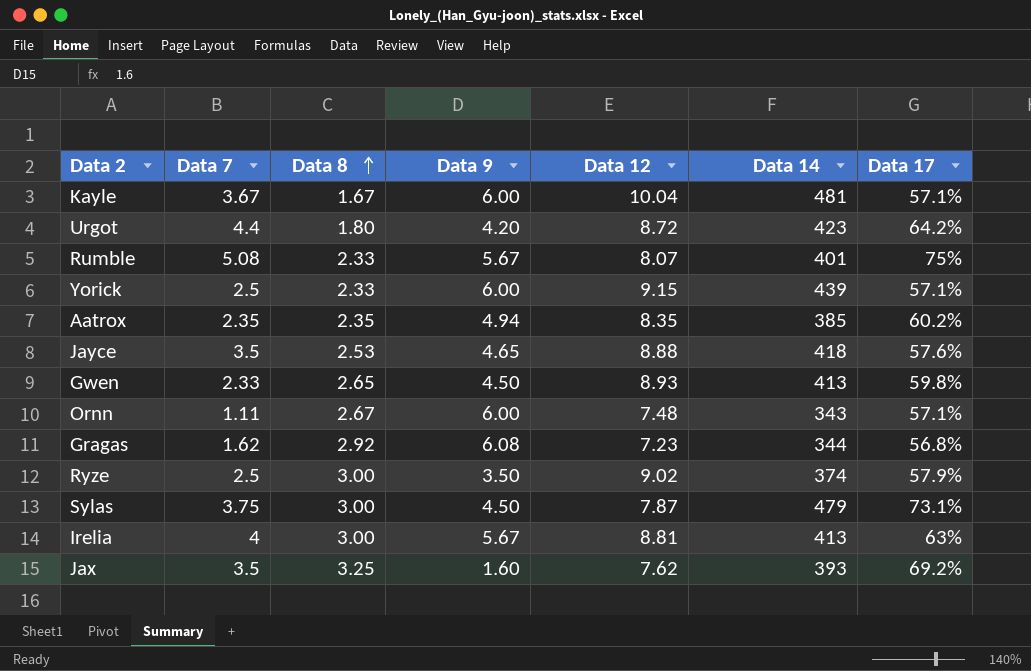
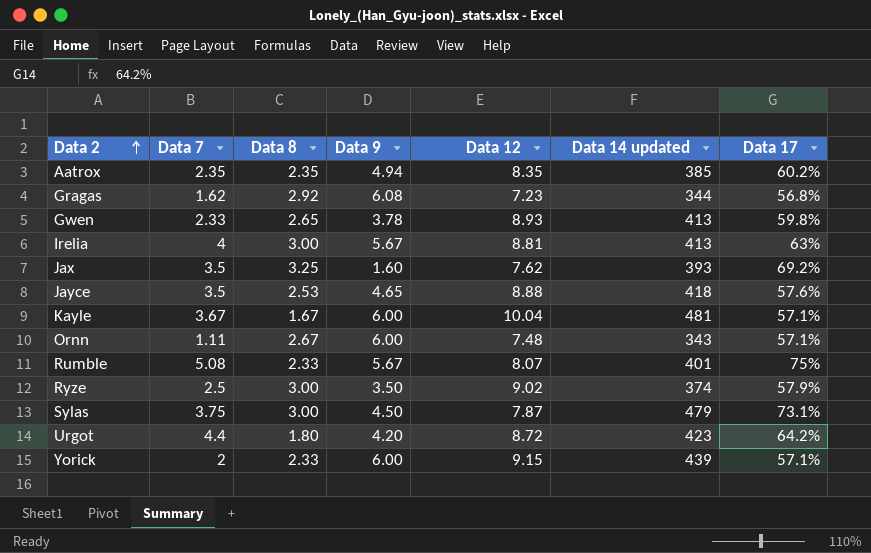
row order: Data 8 ascending -> Data 2 ascending
column name: Data 14 -> Data 14 updated
Gwen | Data 9: 4.50 -> 3.78
Yorick | Data 7: 2.5 -> 2

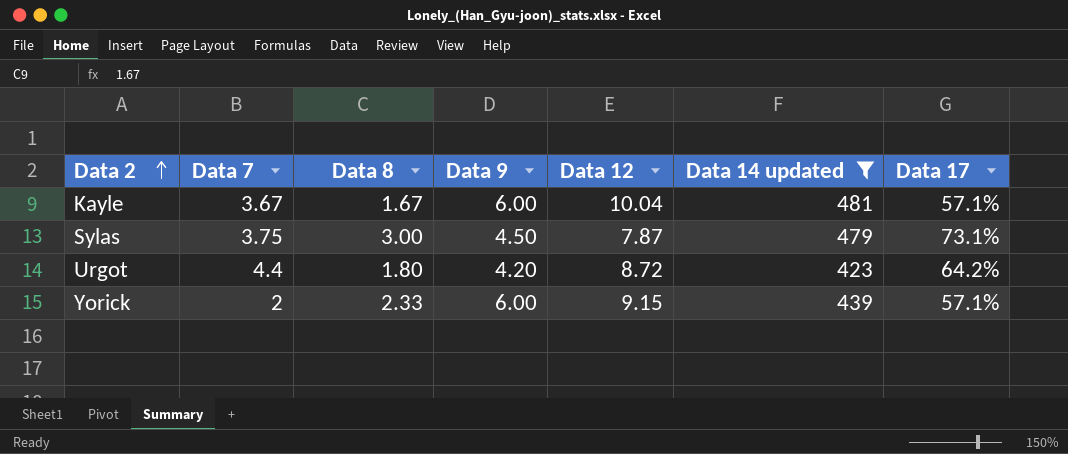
filter: none -> Data 14 updated >= 423

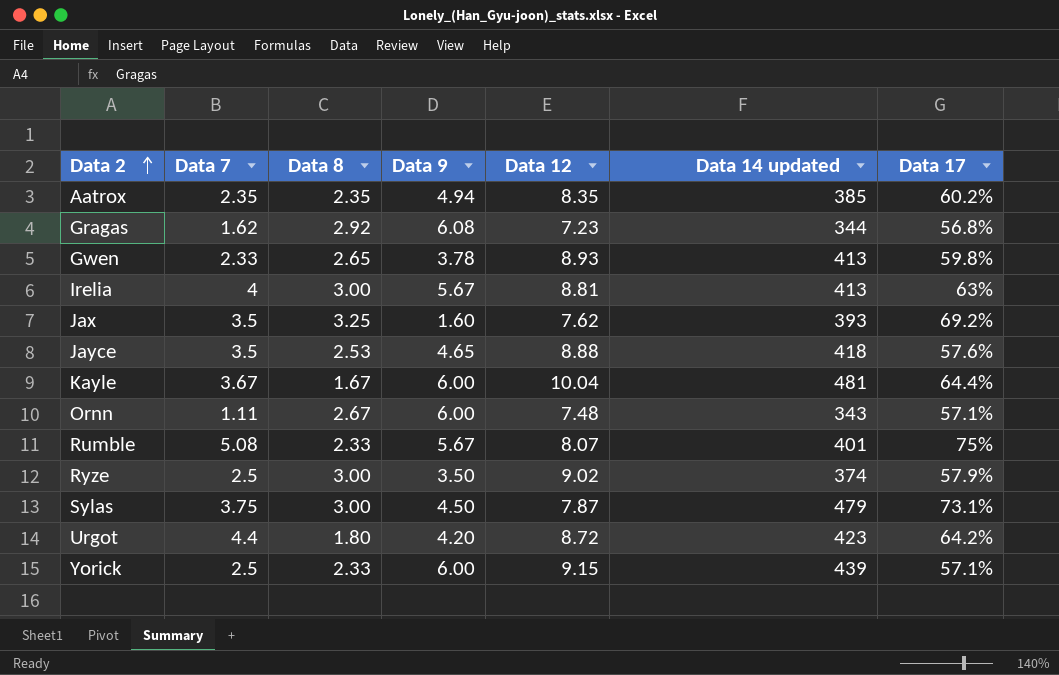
filter: Data 14 updated >= 423 -> none
Kayle | Data 17: 57.1% -> 64.4%
Yorick | Data 7: 2 -> 2.5

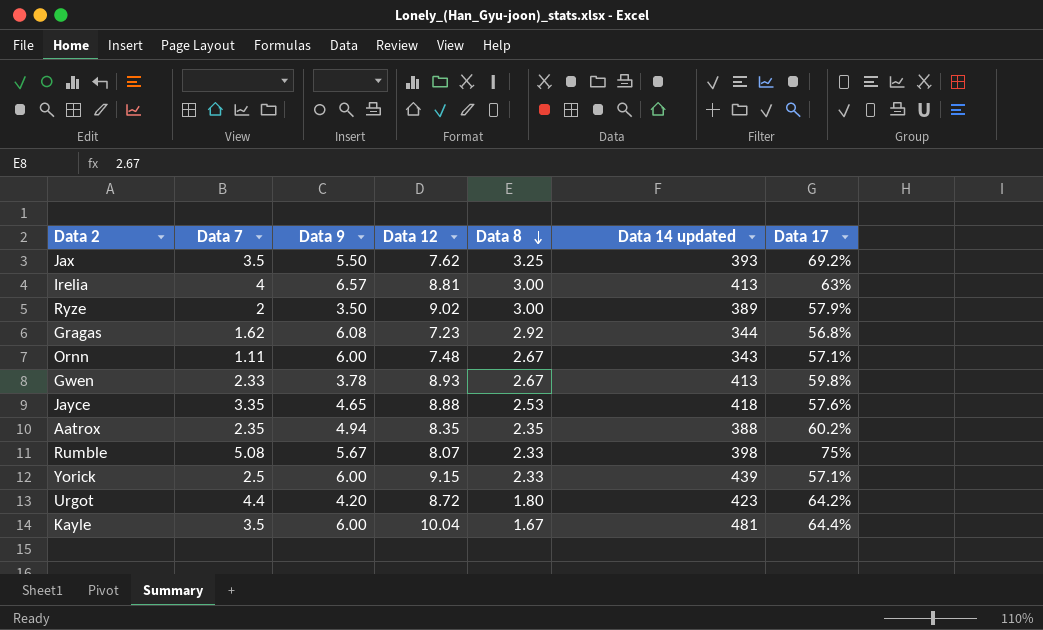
row order: Data 2 ascending -> Data 8 descending
column Data 8 | position: 3 -> 5
row Sylas: 3.75 | 3.00 | 4.50 | 7.87 | 479 | 73.1% -> none
Jax | Data 9: 1.60 -> 5.50
Irelia | Data 9: 5.67 -> 6.57
Ryze | Data 7: 2.5 -> 2
Ryze | Data 14 updated: 374 -> 389
Gwen | Data 8: 2.65 -> 2.67
Jayce | Data 7: 3.5 -> 3.35
Aatrox | Data 14 updated: 385 -> 388
Rumble | Data 14 updated: 401 -> 398
Kayle | Data 7: 3.67 -> 3.5

